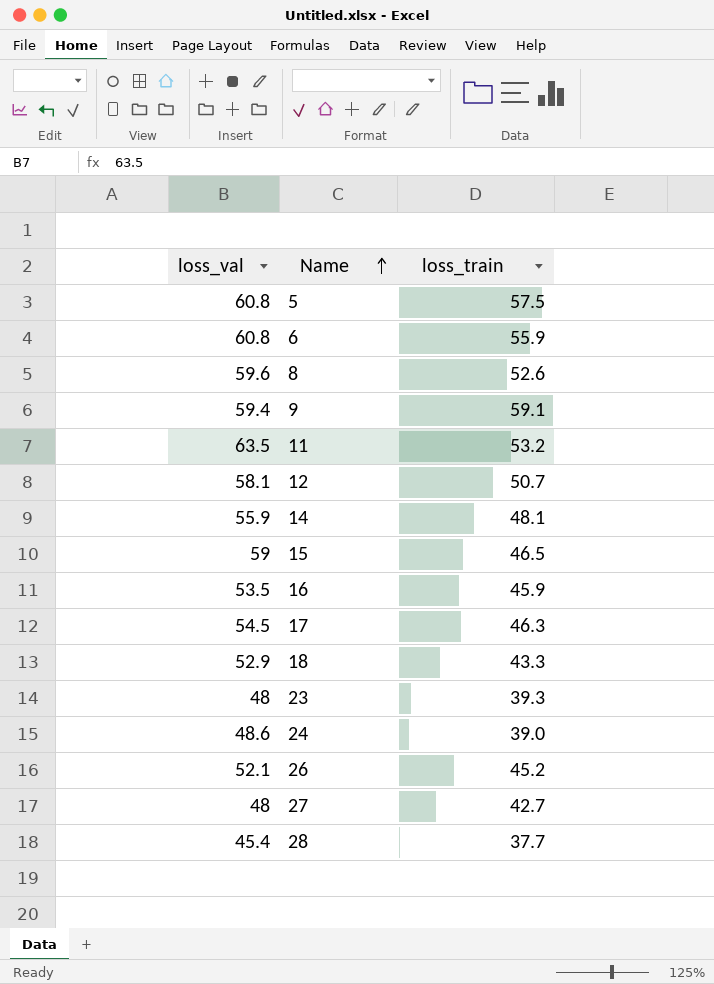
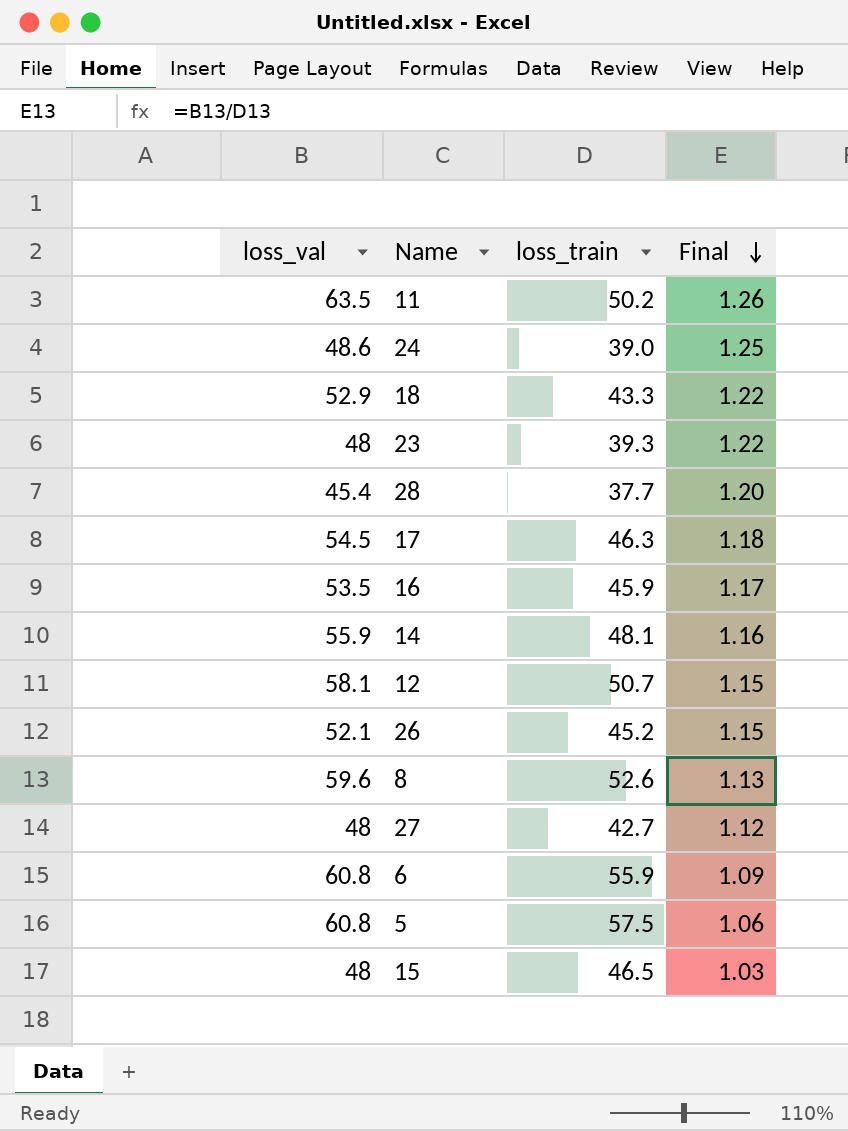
row order: Name ascending -> Final descending
column Final | formula: none -> [loss_val] / [loss_train]
row 9: 59.4 | 59.1 -> none
11 | loss_train: 53.2 -> 50.2
15 | loss_val: 59 -> 48

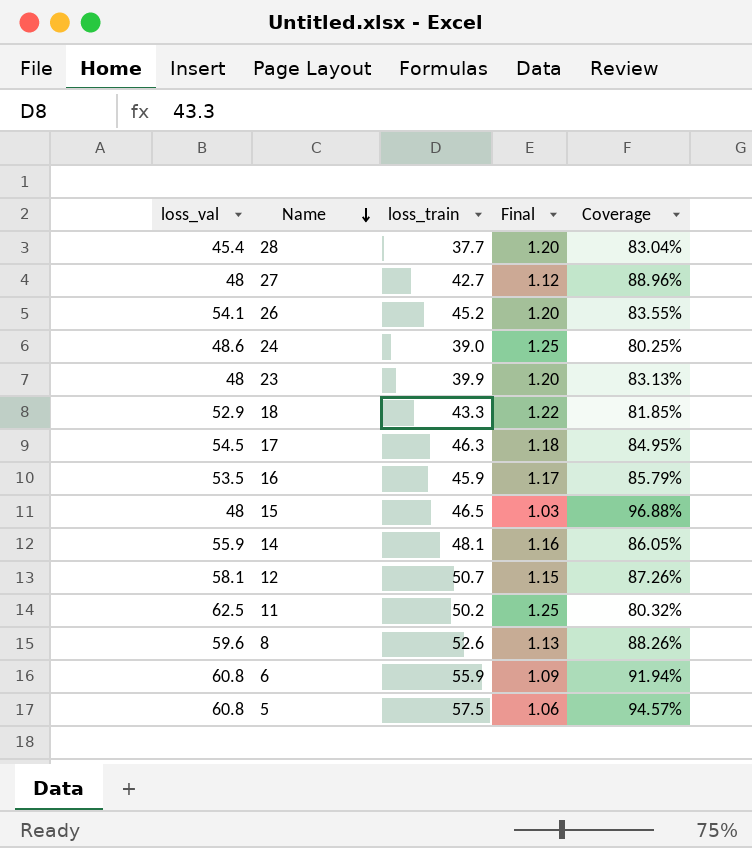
row order: Final descending -> Name descending
column Coverage | formula: none -> [loss_train] / [loss_val]
26 | loss_val: 52.1 -> 54.1
26 | Final: 1.15 -> 1.20
23 | loss_train: 39.3 -> 39.9
23 | Final: 1.22 -> 1.20
11 | loss_val: 63.5 -> 62.5
11 | Final: 1.26 -> 1.25

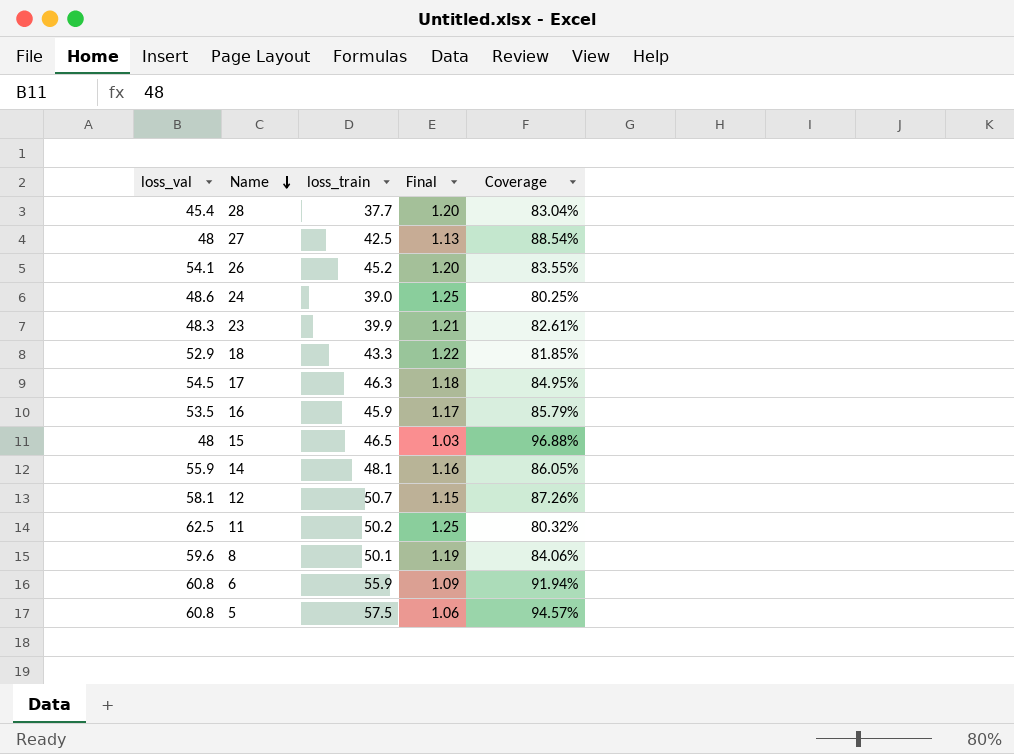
27 | loss_train: 42.7 -> 42.5
27 | Final: 1.12 -> 1.13
27 | Coverage: 88.96% -> 88.54%
23 | loss_val: 48 -> 48.3
23 | Final: 1.20 -> 1.21
23 | Coverage: 83.13% -> 82.61%
8 | loss_train: 52.6 -> 50.1
8 | Final: 1.13 -> 1.19
8 | Coverage: 88.26% -> 84.06%

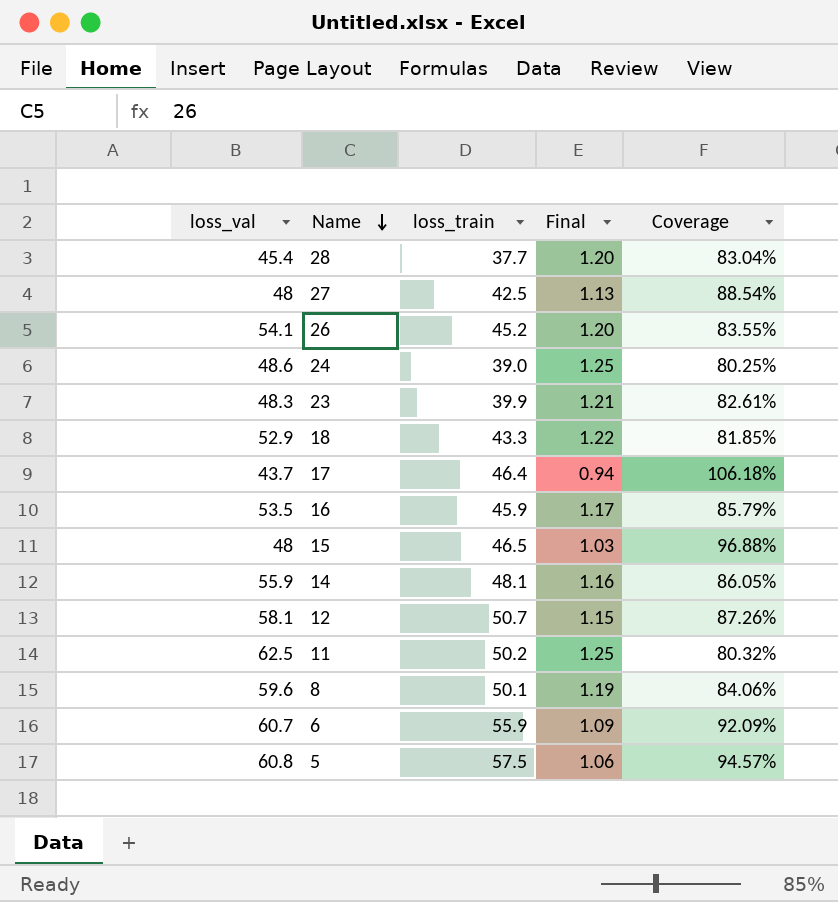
17 | loss_val: 54.5 -> 43.7
17 | loss_train: 46.3 -> 46.4
17 | Final: 1.18 -> 0.94
17 | Coverage: 84.95% -> 106.18%
6 | loss_val: 60.8 -> 60.7
6 | Coverage: 91.94% -> 92.09%

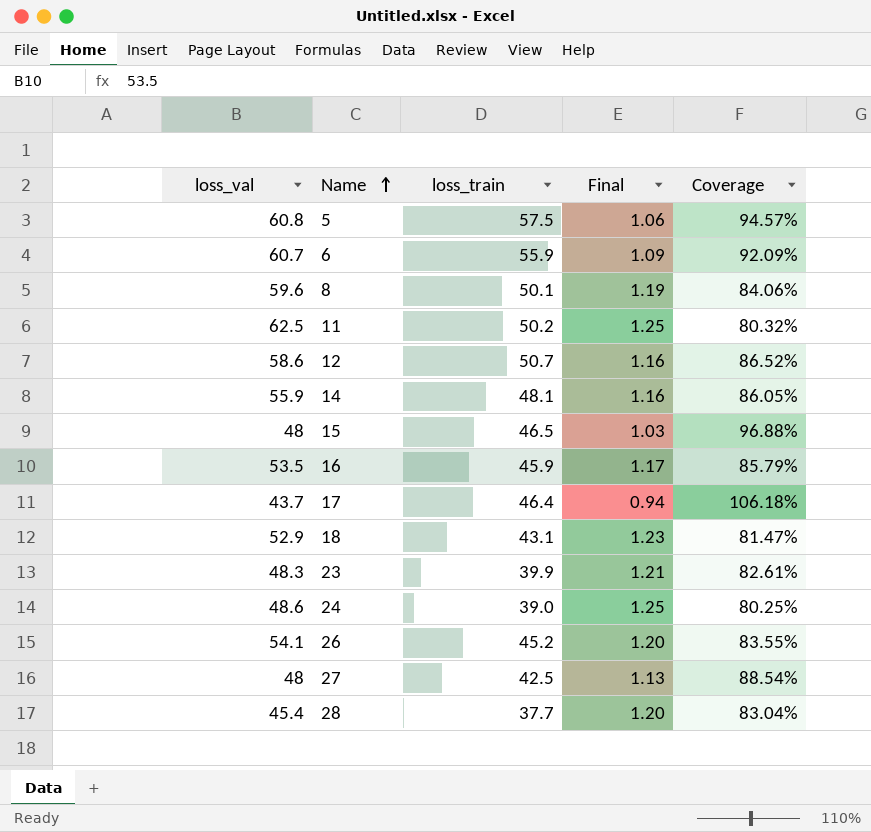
row order: Name descending -> Name ascending
12 | loss_val: 58.1 -> 58.6
12 | Final: 1.15 -> 1.16
12 | Coverage: 87.26% -> 86.52%
18 | loss_train: 43.3 -> 43.1
18 | Final: 1.22 -> 1.23
18 | Coverage: 81.85% -> 81.47%

